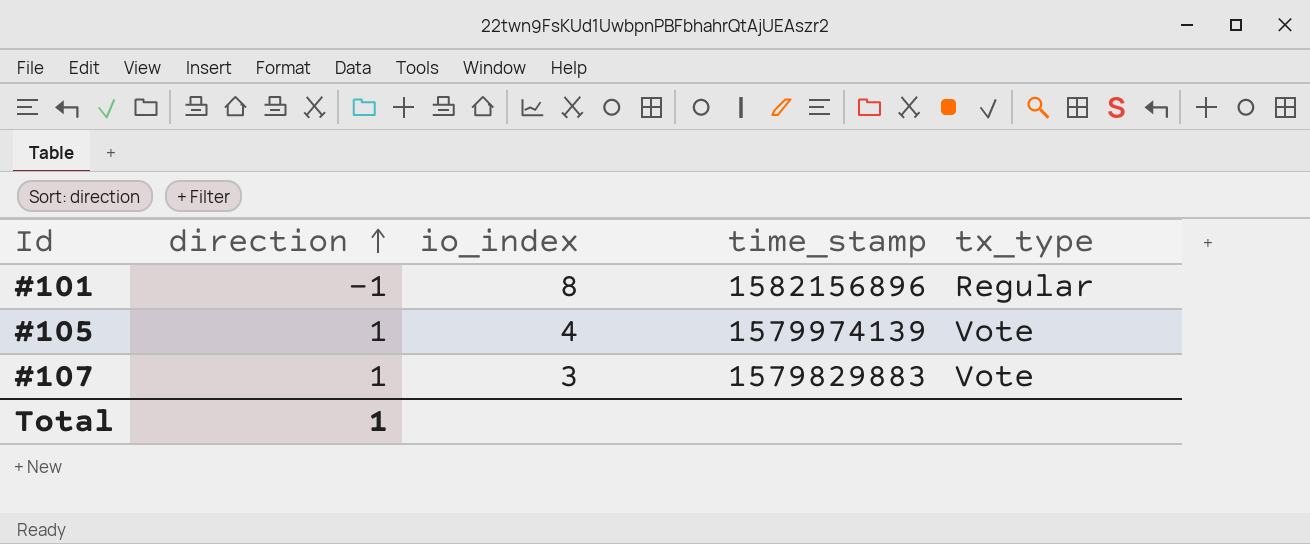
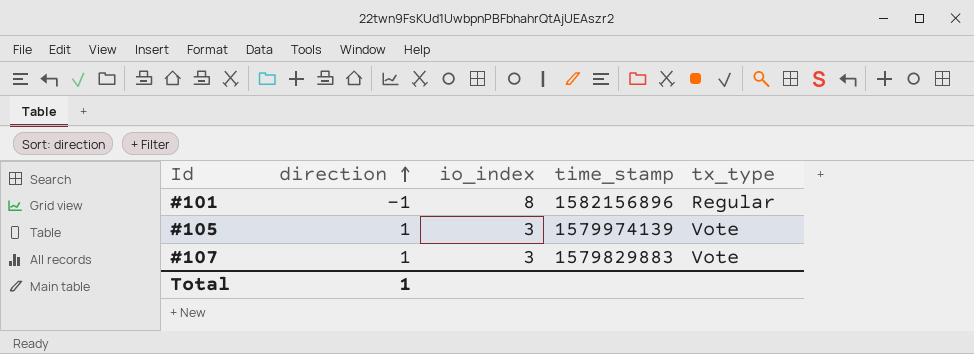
#105 | io_index: 4 -> 3

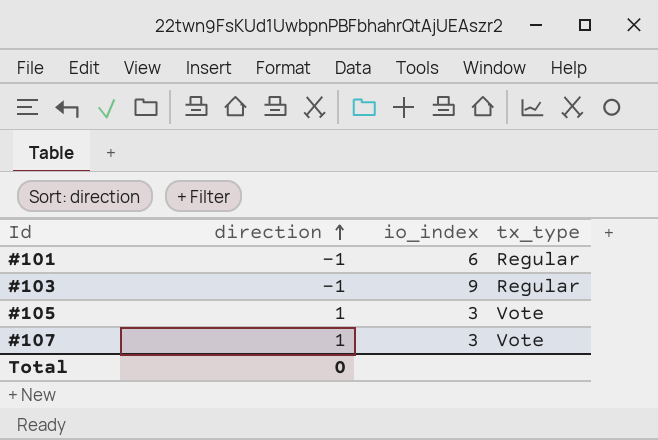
column time_stamp | position: 4 -> none
#101 | io_index: 8 -> 6
row #103: none -> -1 | 9 | Regular
Total | direction: 1 -> 0

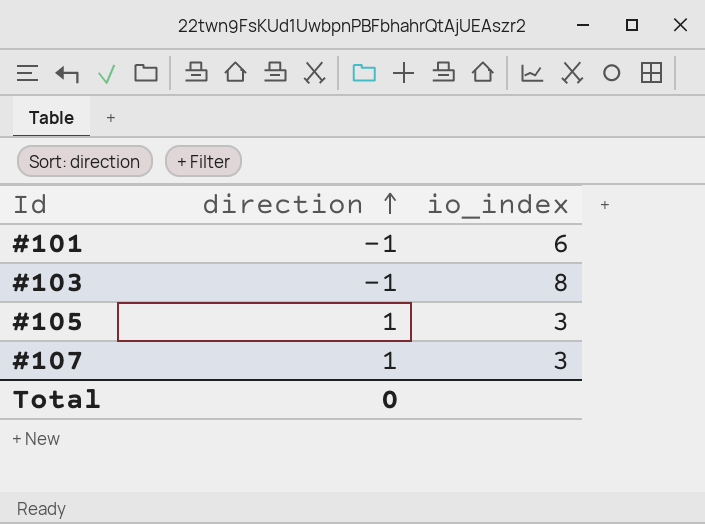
column tx_type | position: 4 -> none
#103 | io_index: 9 -> 8

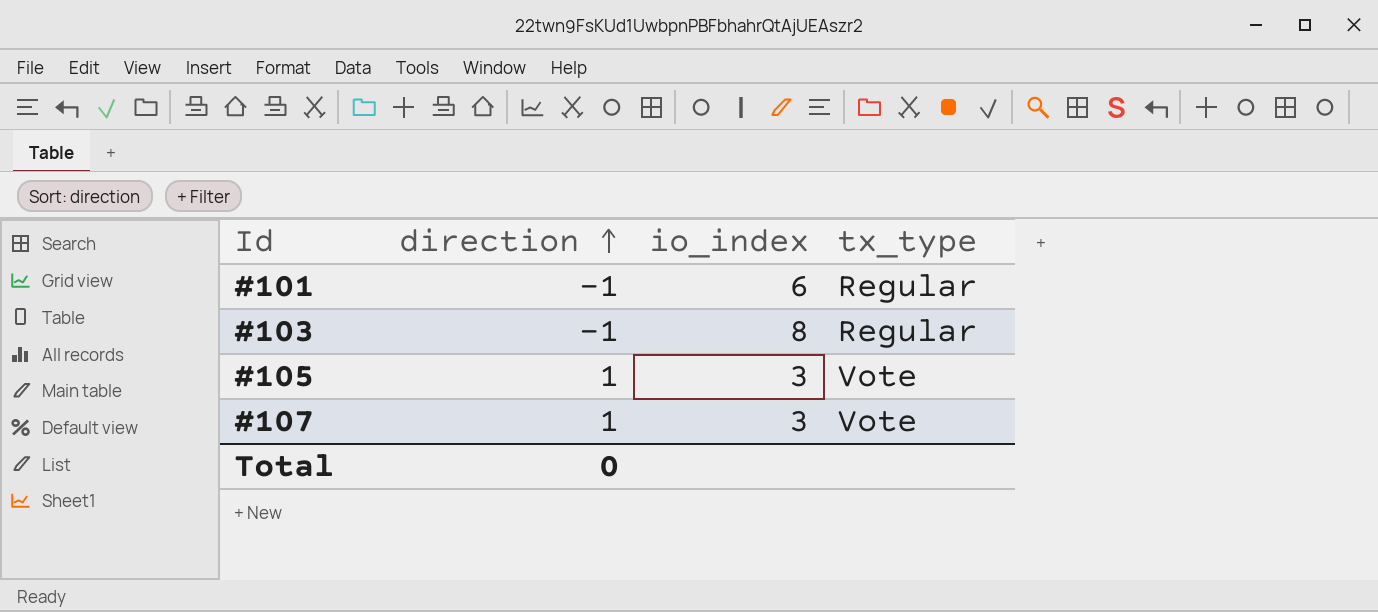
column tx_type | position: none -> 4

